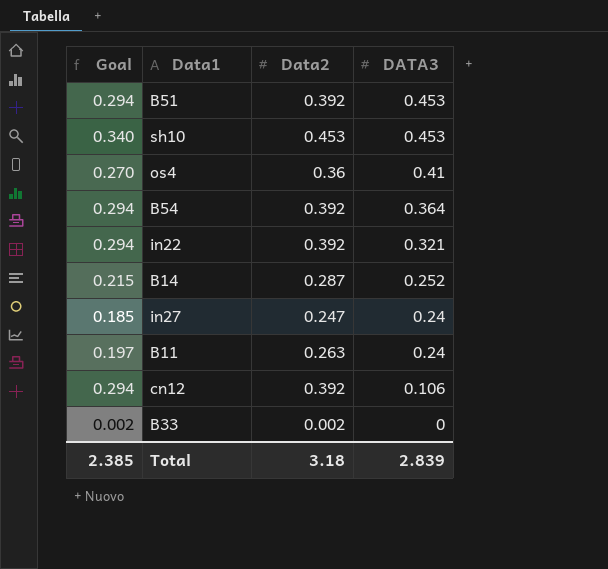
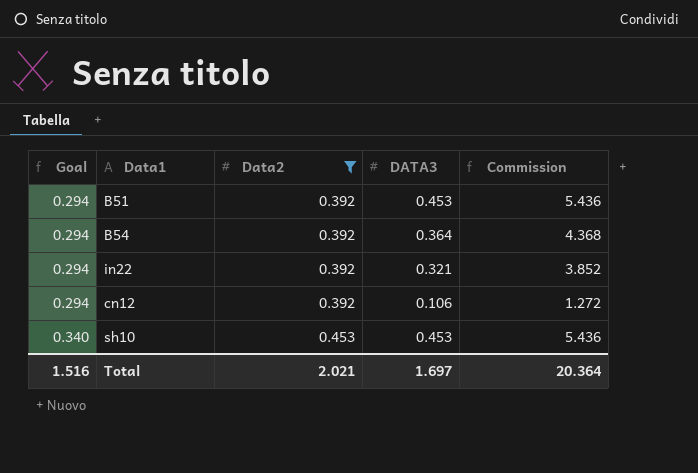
filter: none -> Data2 >= 0.392
row order: DATA3 descending -> Goal ascending
column Commission | formula: none -> [DATA3] * 12
Total | Goal: 2.385 -> 1.516
Total | Data2: 3.18 -> 2.021
Total | DATA3: 2.839 -> 1.697

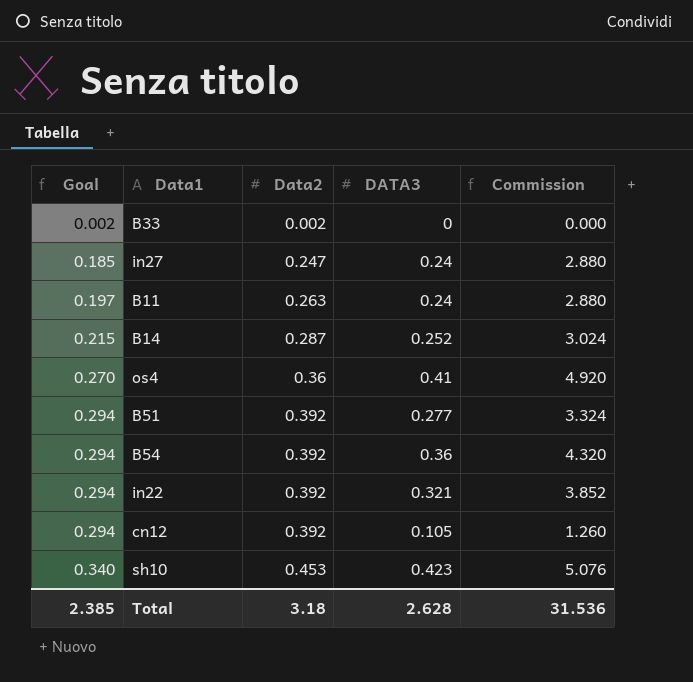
filter: Data2 >= 0.392 -> none
B51 | DATA3: 0.453 -> 0.277
B51 | Commission: 5.436 -> 3.324
B54 | DATA3: 0.364 -> 0.36
B54 | Commission: 4.368 -> 4.320
cn12 | DATA3: 0.106 -> 0.105
cn12 | Commission: 1.272 -> 1.260
sh10 | DATA3: 0.453 -> 0.423
sh10 | Commission: 5.436 -> 5.076
Total | Goal: 1.516 -> 2.385
Total | Data2: 2.021 -> 3.18
Total | DATA3: 1.697 -> 2.628
Total | Commission: 20.364 -> 31.536

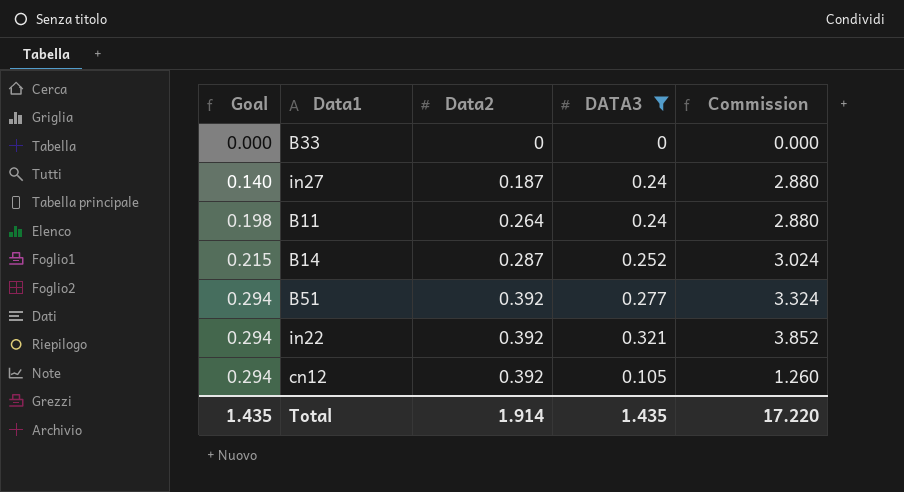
filter: none -> DATA3 <= 0.321
B33 | Goal: 0.002 -> 0.000
B33 | Data2: 0.002 -> 0
in27 | Goal: 0.185 -> 0.140
in27 | Data2: 0.247 -> 0.187
B11 | Goal: 0.197 -> 0.198
B11 | Data2: 0.263 -> 0.264
Total | Goal: 2.385 -> 1.435
Total | Data2: 3.18 -> 1.914
Total | DATA3: 2.628 -> 1.435
Total | Commission: 31.536 -> 17.220

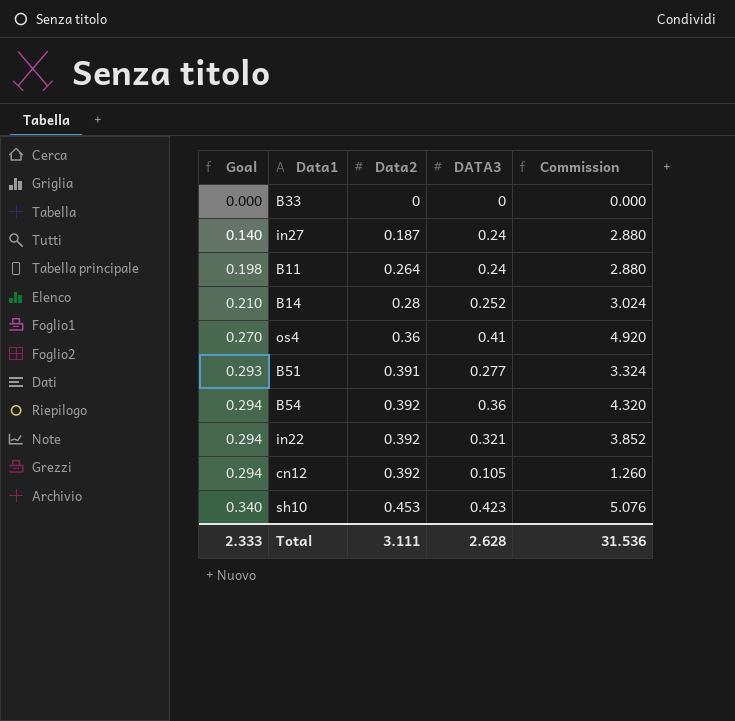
filter: DATA3 <= 0.321 -> none
B14 | Goal: 0.215 -> 0.210
B14 | Data2: 0.287 -> 0.28
B51 | Goal: 0.294 -> 0.293
B51 | Data2: 0.392 -> 0.391
Total | Goal: 1.435 -> 2.333
Total | Data2: 1.914 -> 3.111
Total | DATA3: 1.435 -> 2.628
Total | Commission: 17.220 -> 31.536

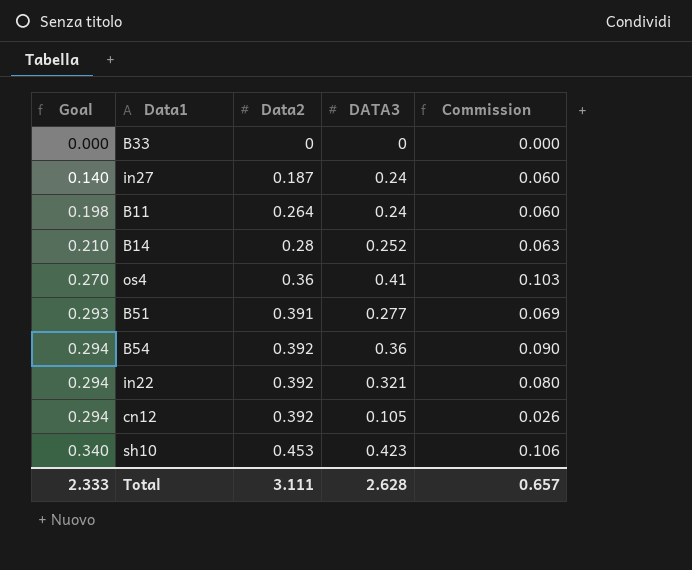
column Commission | formula: [DATA3] * 12 -> [DATA3] * 0.25
Total | Commission: 31.536 -> 0.657

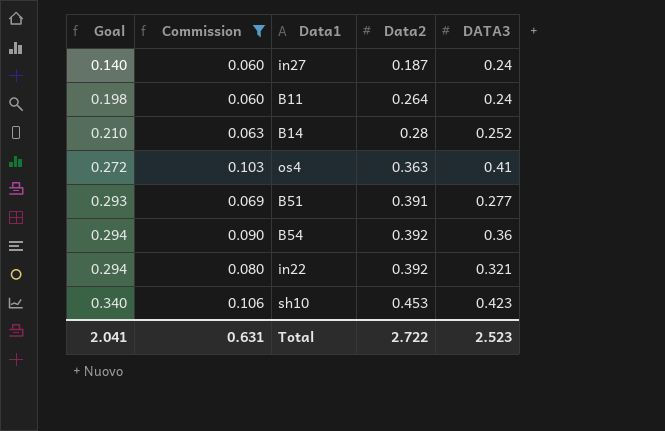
filter: none -> Commission >= 0.060
column Commission | position: 5 -> 2
os4 | Goal: 0.270 -> 0.272
os4 | Data2: 0.36 -> 0.363
Total | Goal: 2.333 -> 2.041
Total | Commission: 0.657 -> 0.631
Total | Data2: 3.111 -> 2.722
Total | DATA3: 2.628 -> 2.523

